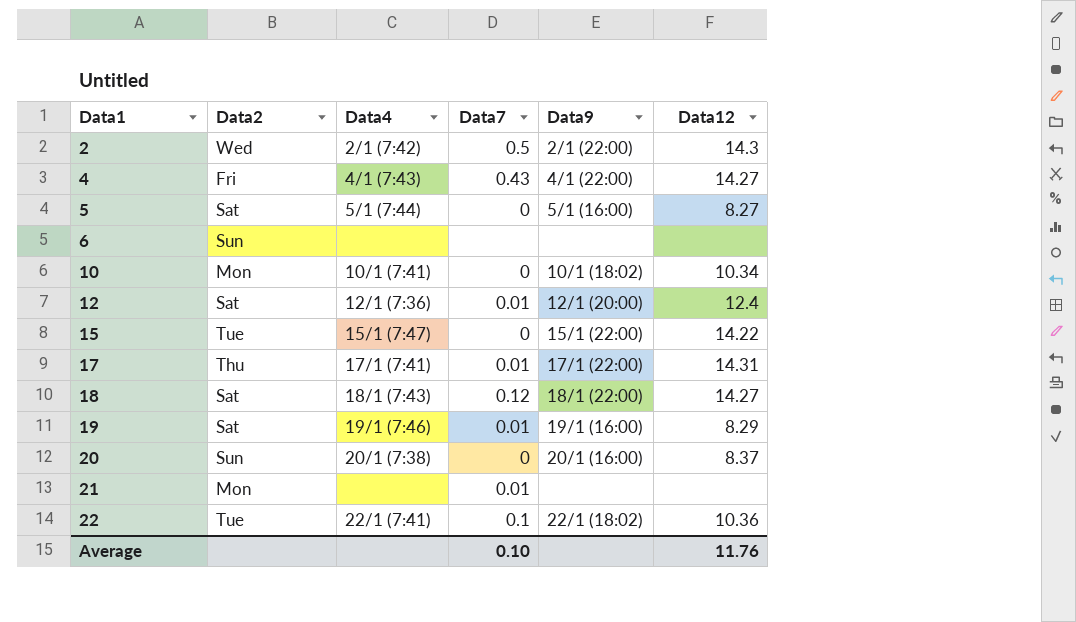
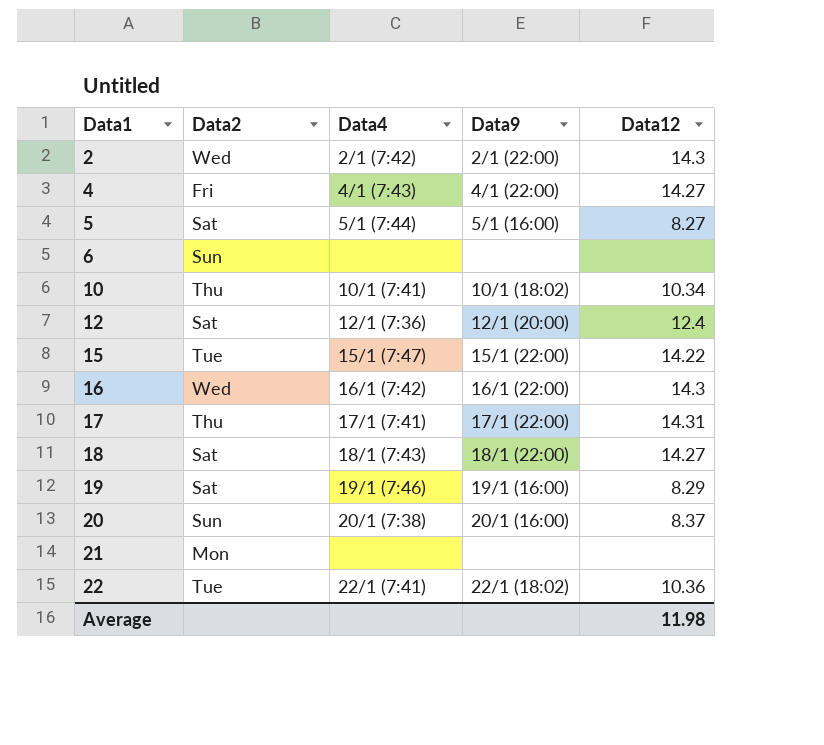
column Data7 | position: 4 -> none
10 | Data2: Mon -> Thu
row 16: none -> Wed | 16/1 (7:42) | 16/1 (22:00) | 14.3
Average | Data12: 11.76 -> 11.98

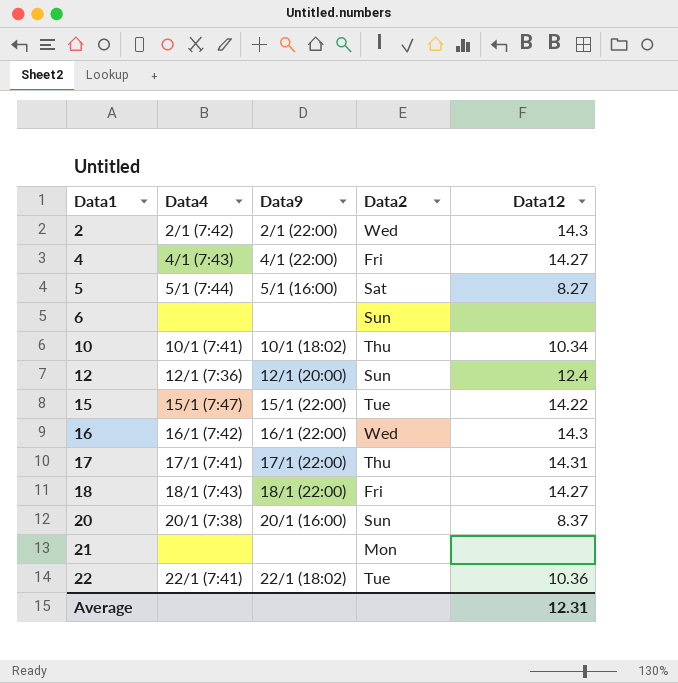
column Data2 | position: 2 -> 4
row 19: Sat | 19/1 (7:46) | 19/1 (16:00) | 8.29 -> none
12 | Data2: Sat -> Sun
18 | Data2: Sat -> Fri
Average | Data12: 11.98 -> 12.31

